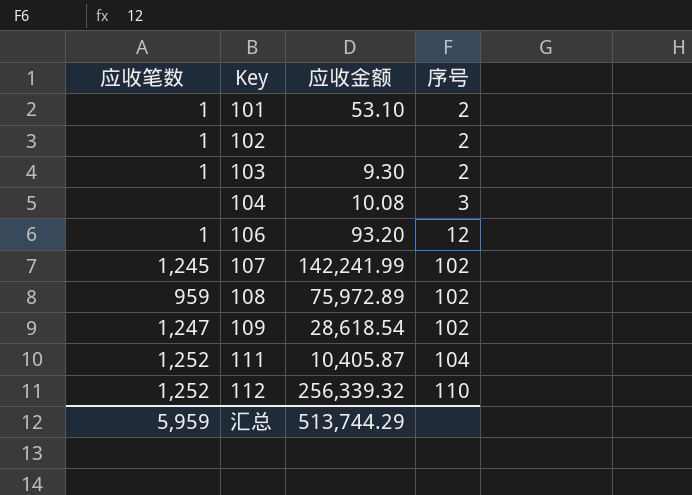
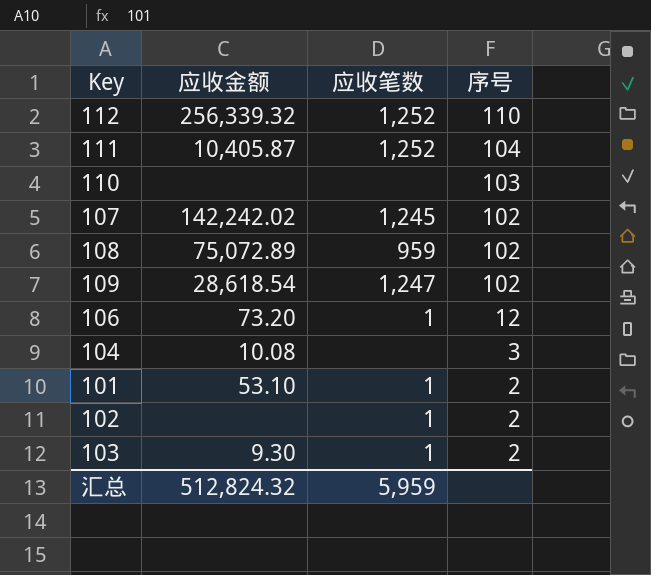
row order: Key ascending -> 序号 descending
column 应收笔数 | position: 1 -> 3
row 110: none -> none | none | 103
107 | 应收金额: 142,241.99 -> 142,242.02
108 | 应收金额: 75,972.89 -> 75,072.89
106 | 应收金额: 93.20 -> 73.20
汇总 | 应收金额: 513,744.29 -> 512,824.32

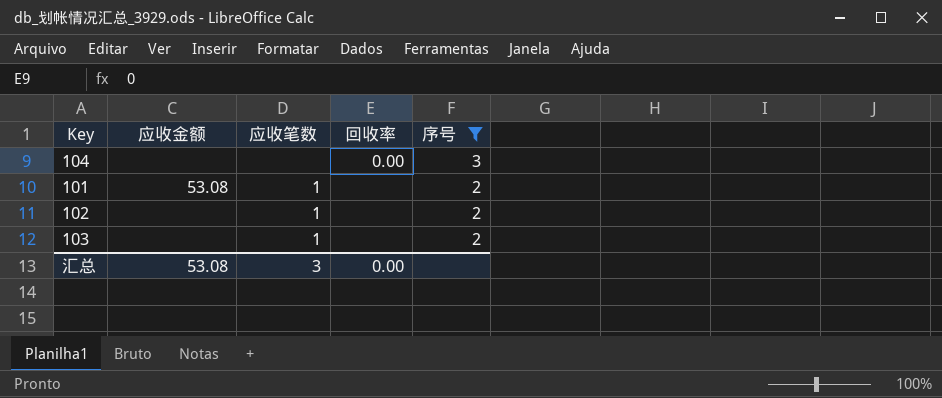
filter: none -> 序号 <= 3
column 回收率 | position: none -> 4
104 | 应收金额: 10.08 -> none
101 | 应收金额: 53.10 -> 53.08
103 | 应收金额: 9.30 -> none
汇总 | 应收金额: 512,824.32 -> 53.08
汇总 | 应收笔数: 5,959 -> 3

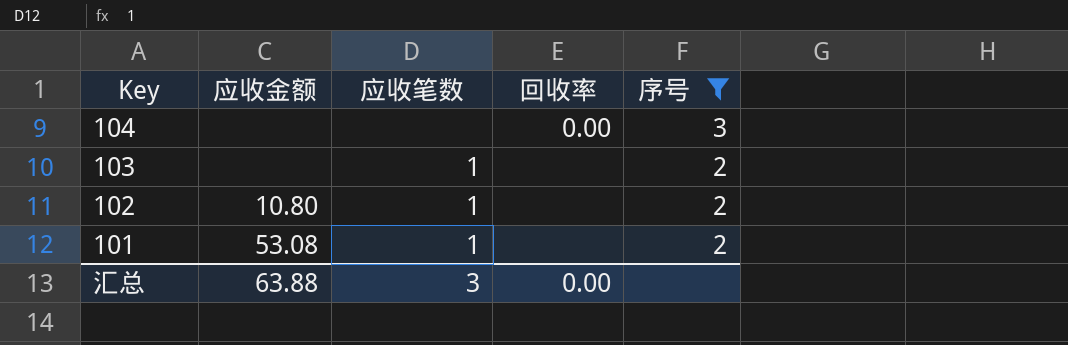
row order: 序号 descending -> Key descending
102 | 应收金额: none -> 10.80
汇总 | 应收金额: 53.08 -> 63.88

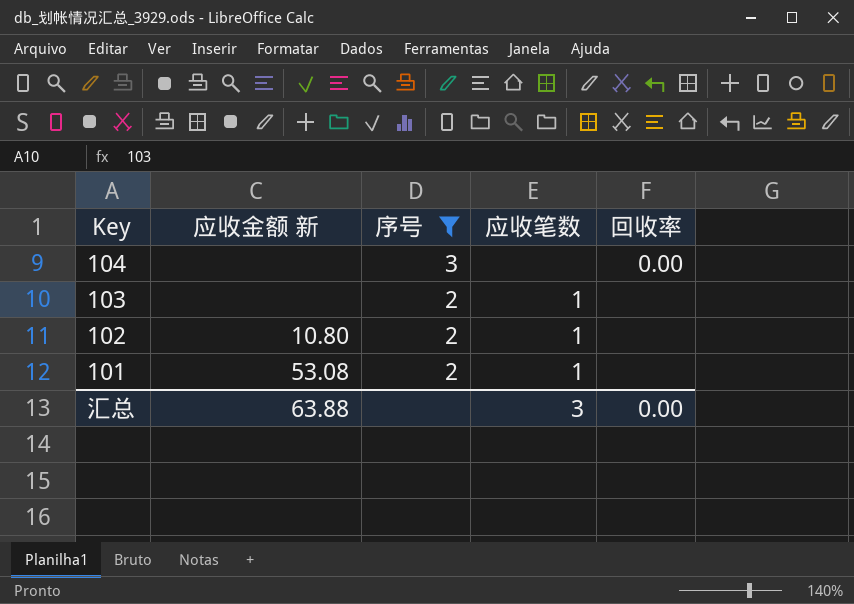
column name: 应收金额 -> 应收金额 新
column 序号 | position: 5 -> 3

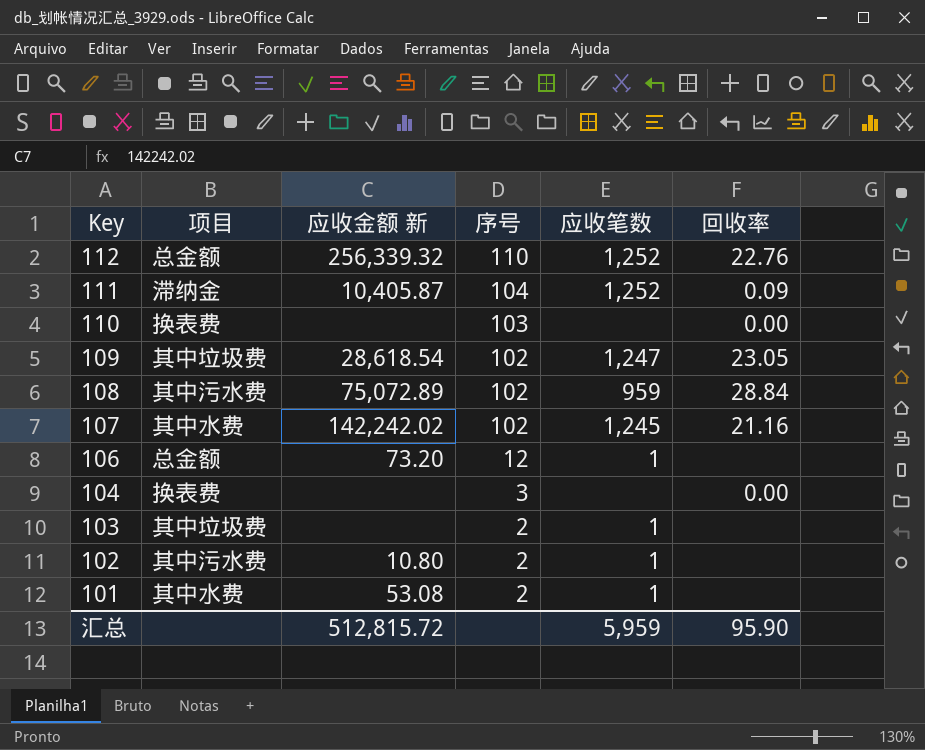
filter: 序号 <= 3 -> none
column 项目 | position: none -> 2
汇总 | 应收金额 新: 63.88 -> 512,815.72
汇总 | 应收笔数: 3 -> 5,959
汇总 | 回收率: 0.00 -> 95.90

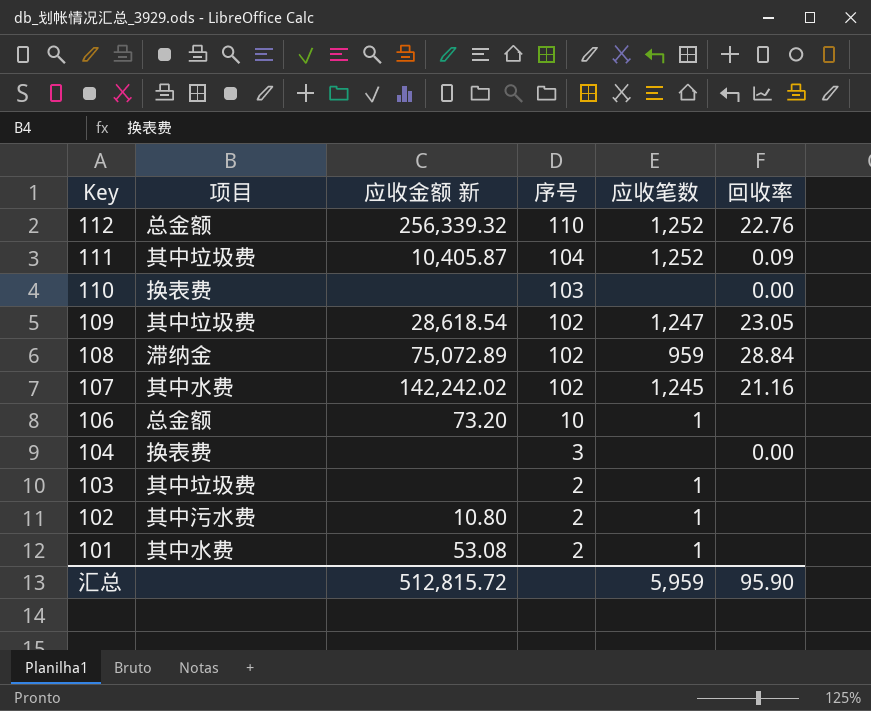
111 | 项目: 滞纳金 -> 其中垃圾费
108 | 项目: 其中污水费 -> 滞纳金
106 | 序号: 12 -> 10

